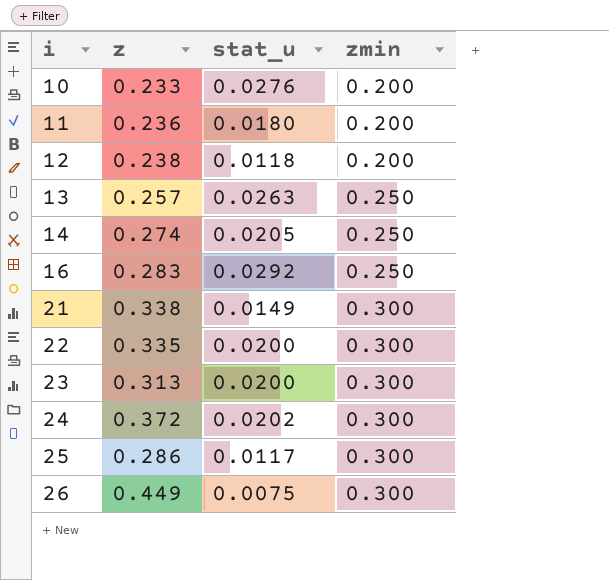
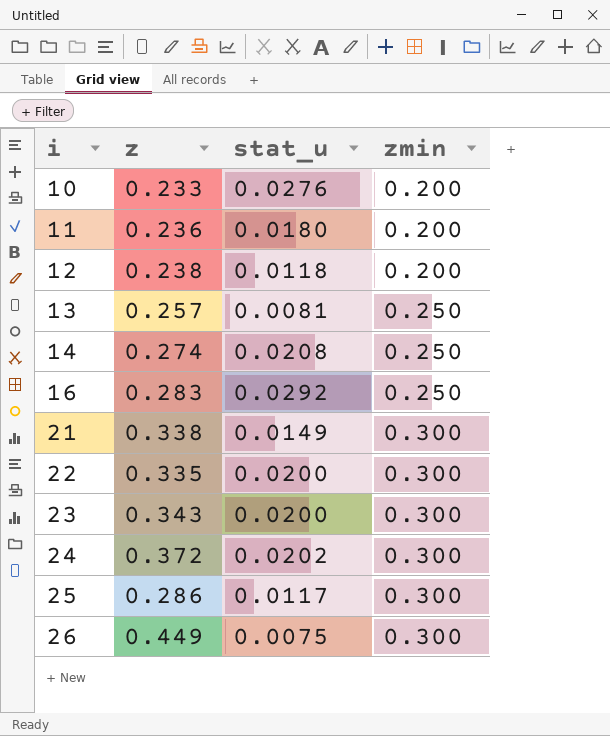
13 | stat_u: 0.0263 -> 0.0081
14 | stat_u: 0.0205 -> 0.0208
23 | z: 0.313 -> 0.343

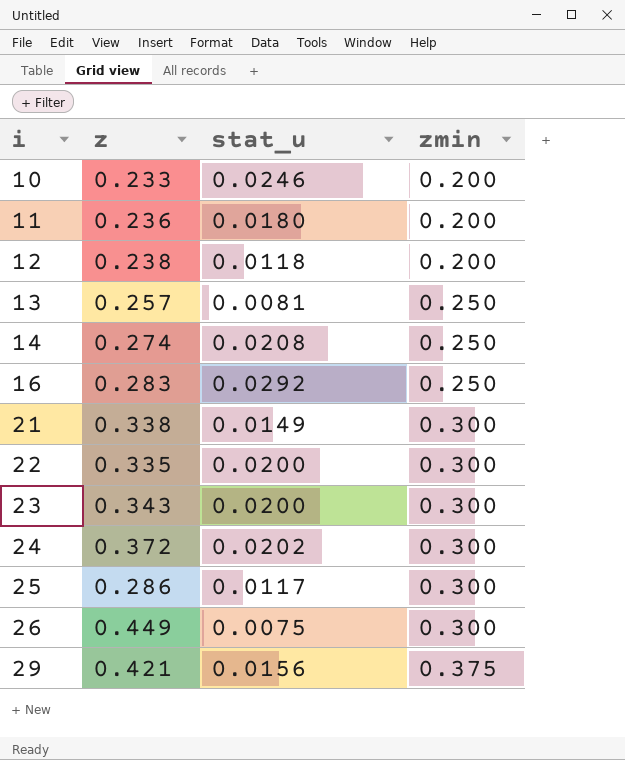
10 | stat_u: 0.0276 -> 0.0246
row 29: none -> 0.421 | 0.0156 | 0.375

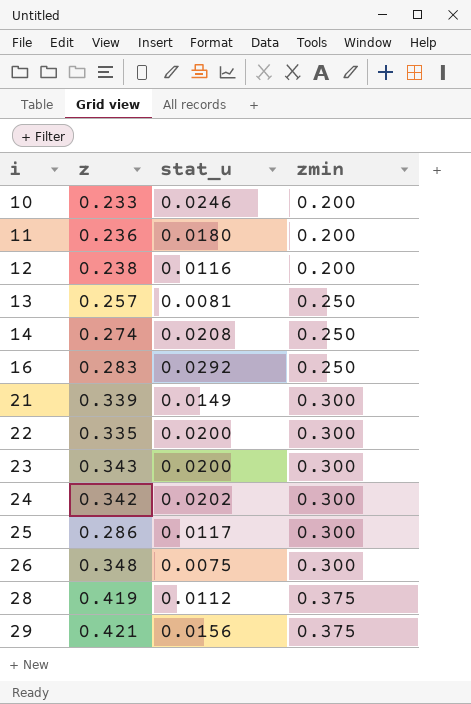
12 | stat_u: 0.0118 -> 0.0116
21 | z: 0.338 -> 0.339
24 | z: 0.372 -> 0.342
26 | z: 0.449 -> 0.348
row 28: none -> 0.419 | 0.0112 | 0.375

